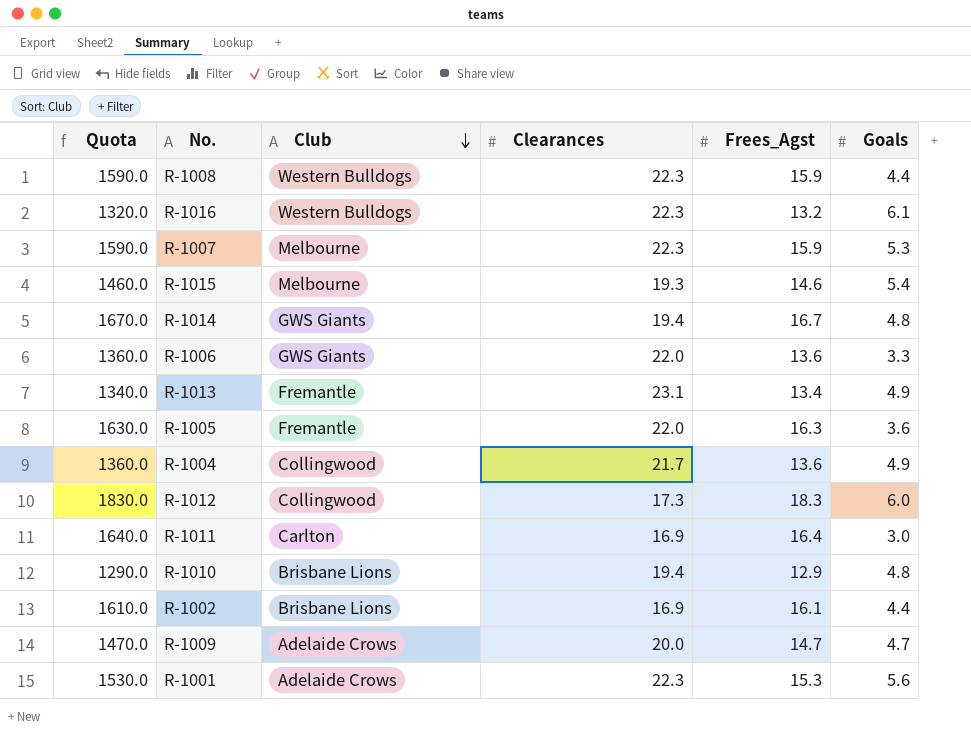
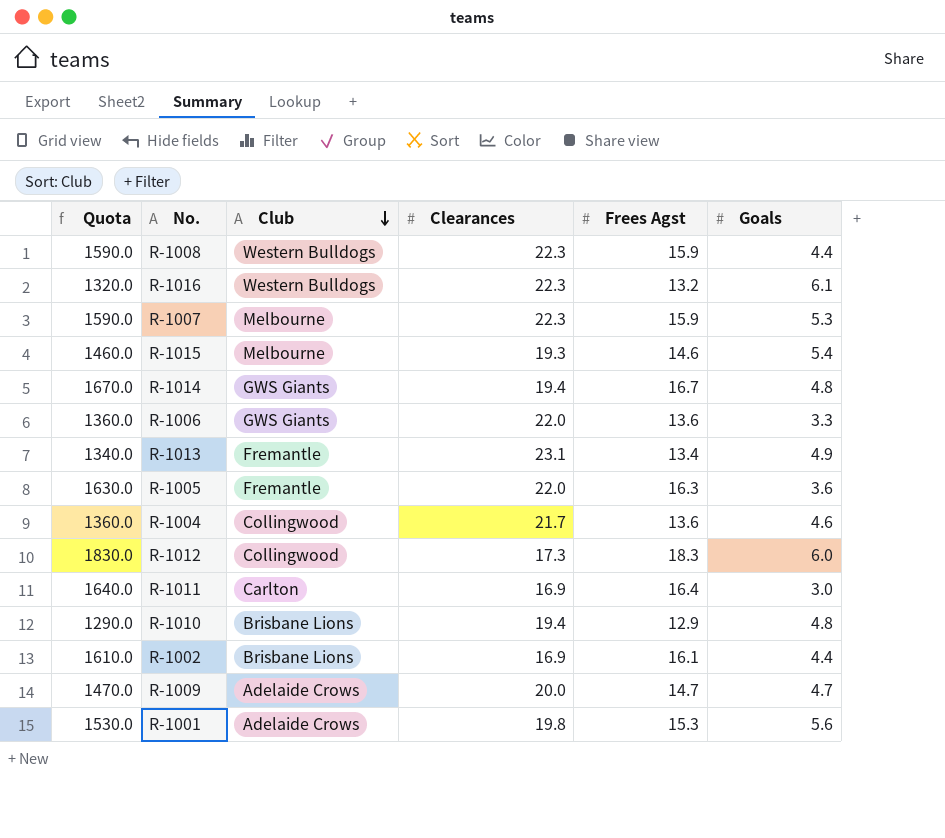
column name: Frees_Agst -> Frees Agst
R-1004 | Goals: 4.9 -> 4.6
R-1001 | Clearances: 22.3 -> 19.8

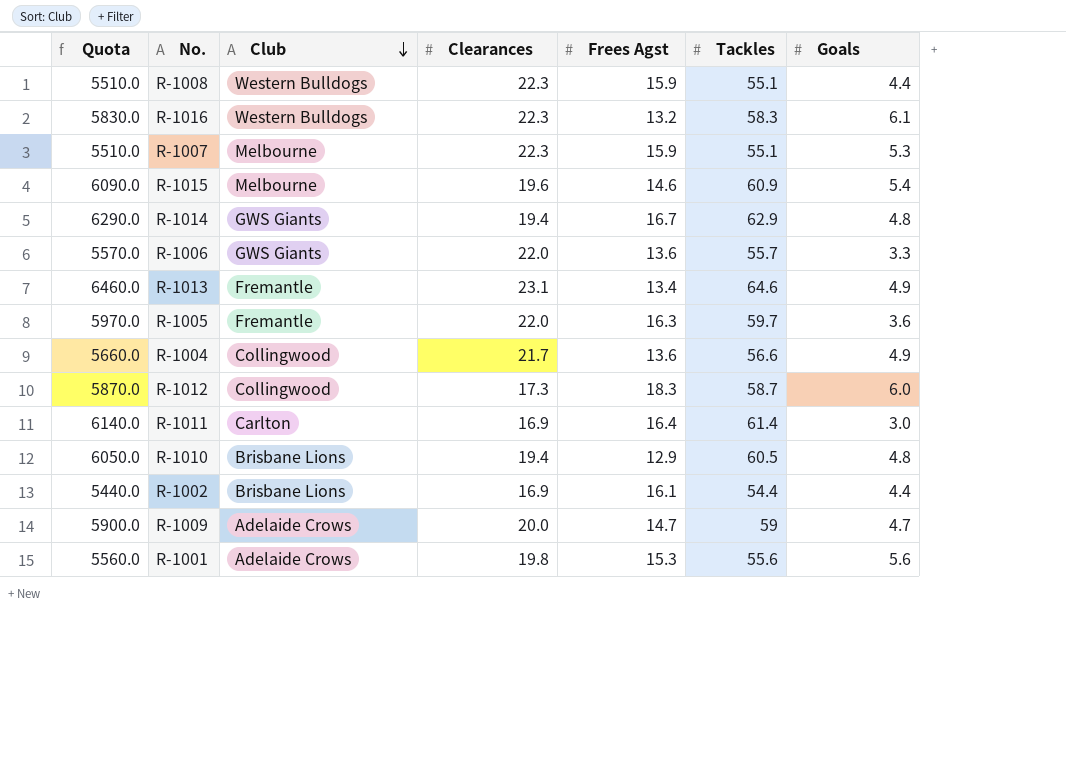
column Quota | formula: [Frees Agst] * 100 -> [Tackles] * 100
column Tackles | position: none -> 6
R-1015 | Clearances: 19.3 -> 19.6
R-1004 | Goals: 4.6 -> 4.9

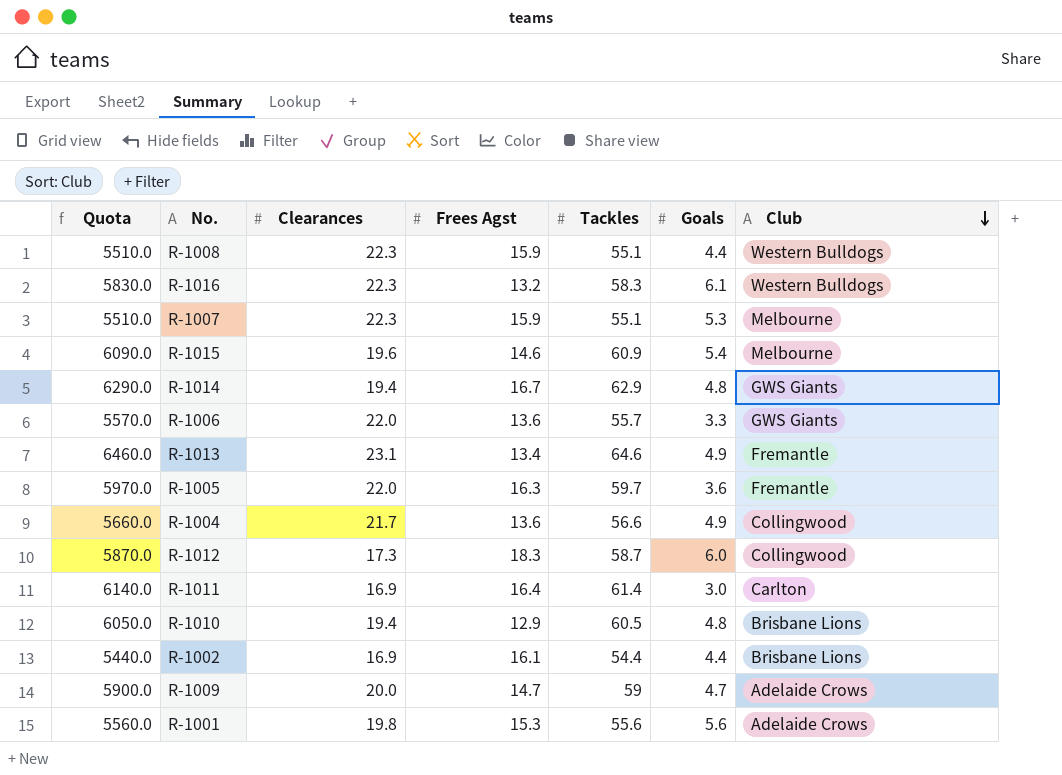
column Club | position: 3 -> 7

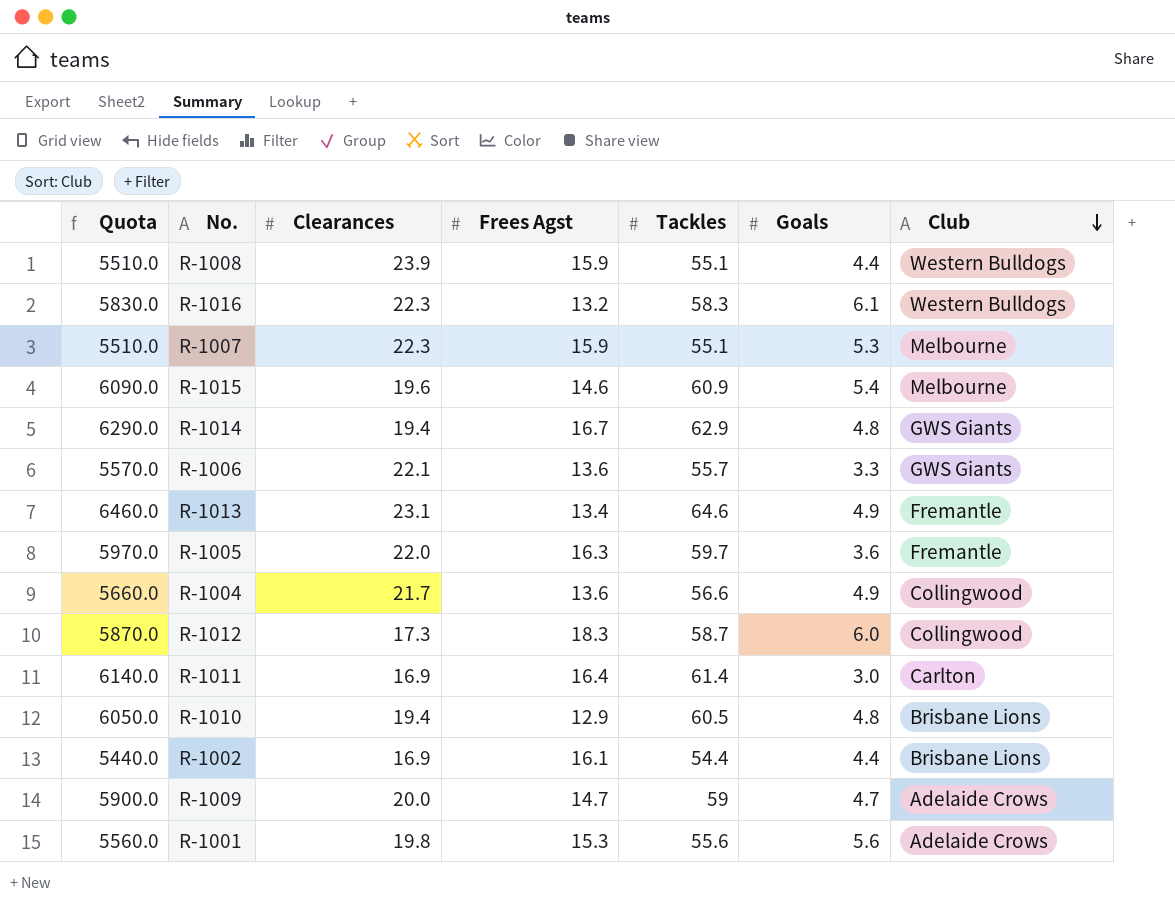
R-1008 | Clearances: 22.3 -> 23.9
R-1006 | Clearances: 22.0 -> 22.1

